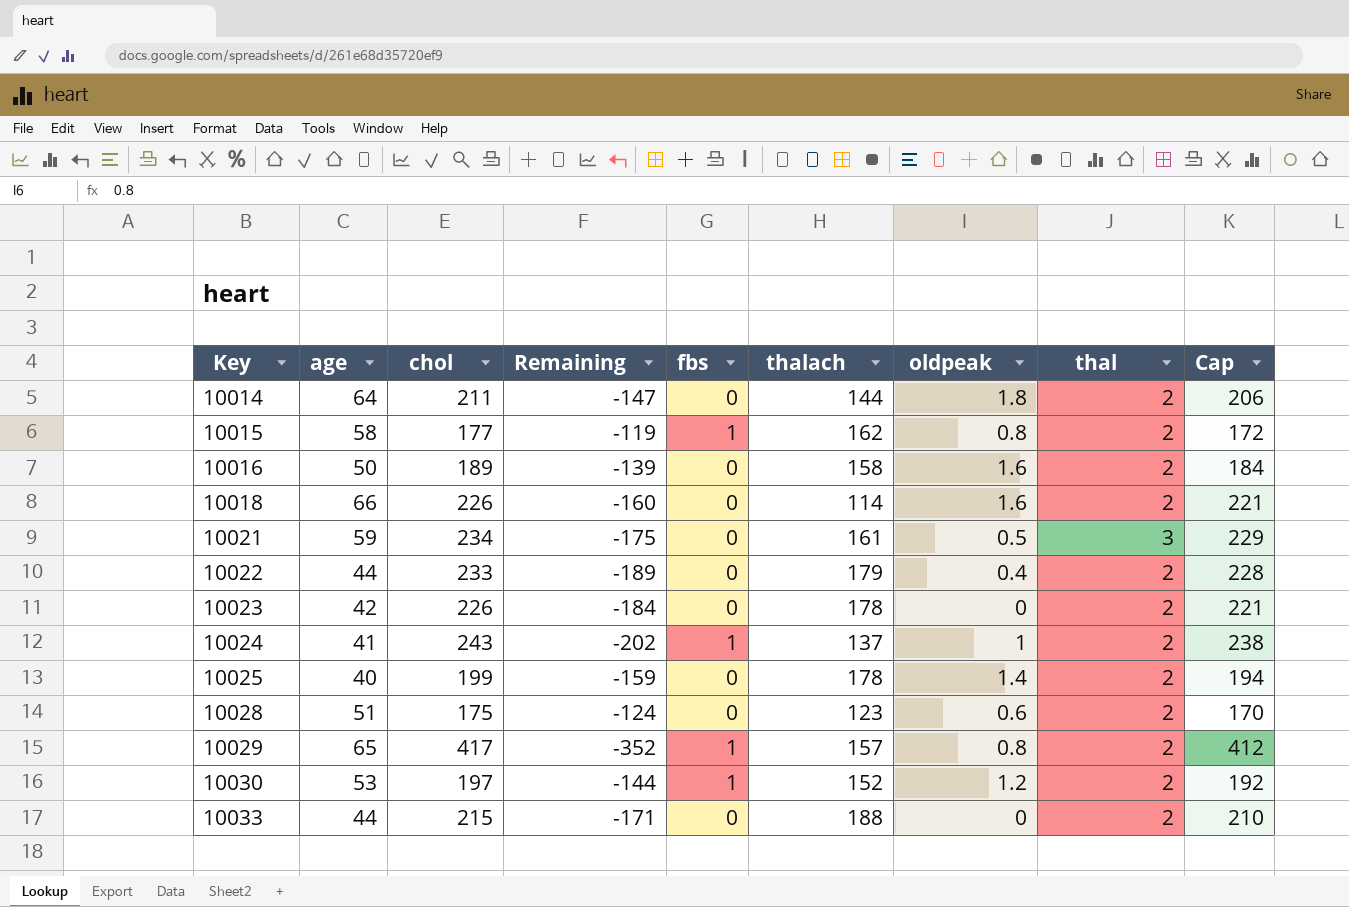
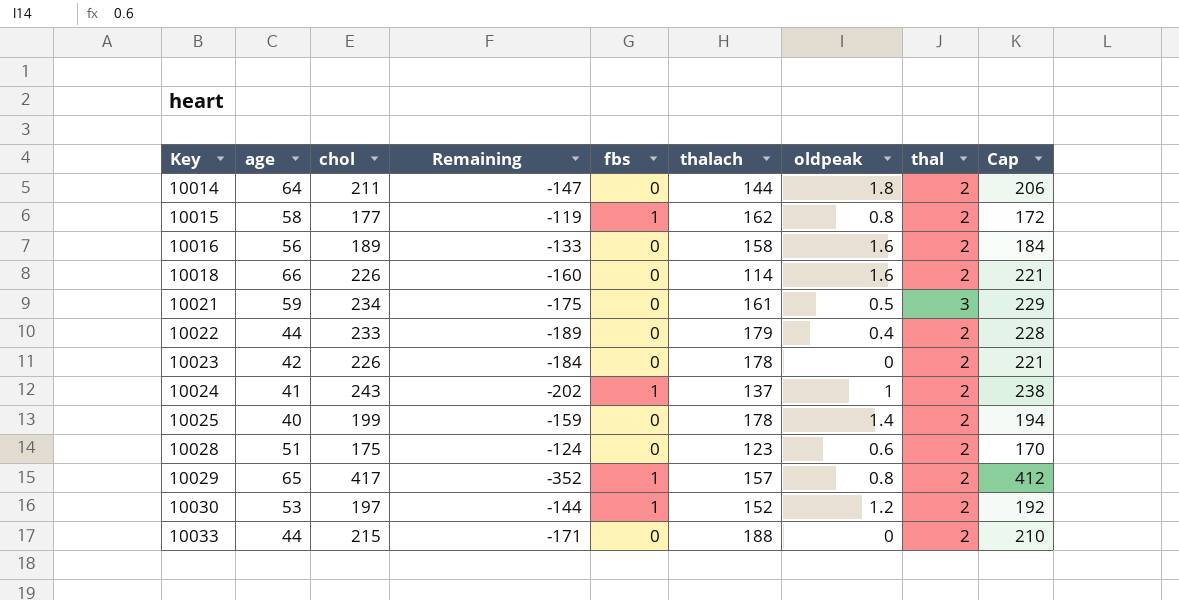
10016 | age: 50 -> 56
10016 | Remaining: -139 -> -133

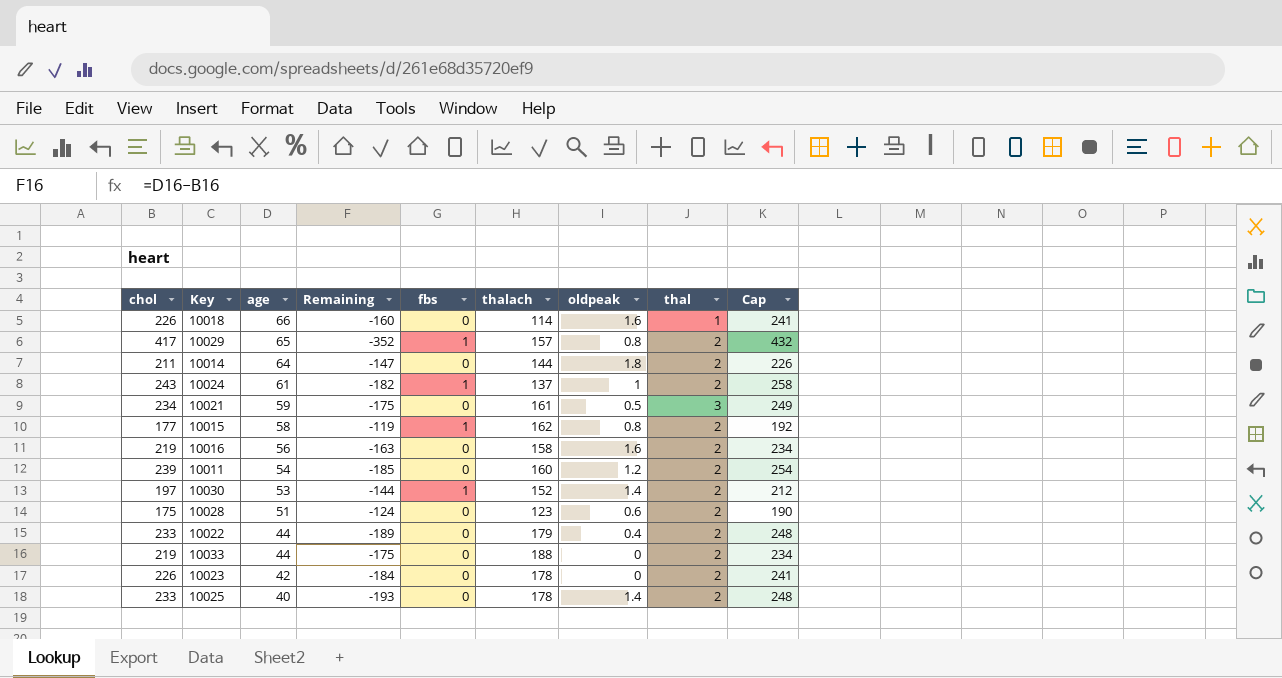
row order: Key ascending -> age descending
column chol | position: 3 -> 1
column Cap | formula: [chol] - 5 -> [chol] + 15
10018 | thal: 2 -> 1
10024 | age: 41 -> 61
10024 | Remaining: -202 -> -182
10016 | chol: 189 -> 219
10016 | Remaining: -133 -> -163
row 10011: none -> 239 | 54 | -185 | 0 | 160 | 1.2 | 2 | 254
10030 | oldpeak: 1.2 -> 1.4
10033 | chol: 215 -> 219
10033 | Remaining: -171 -> -175
10025 | chol: 199 -> 233
10025 | Remaining: -159 -> -193

